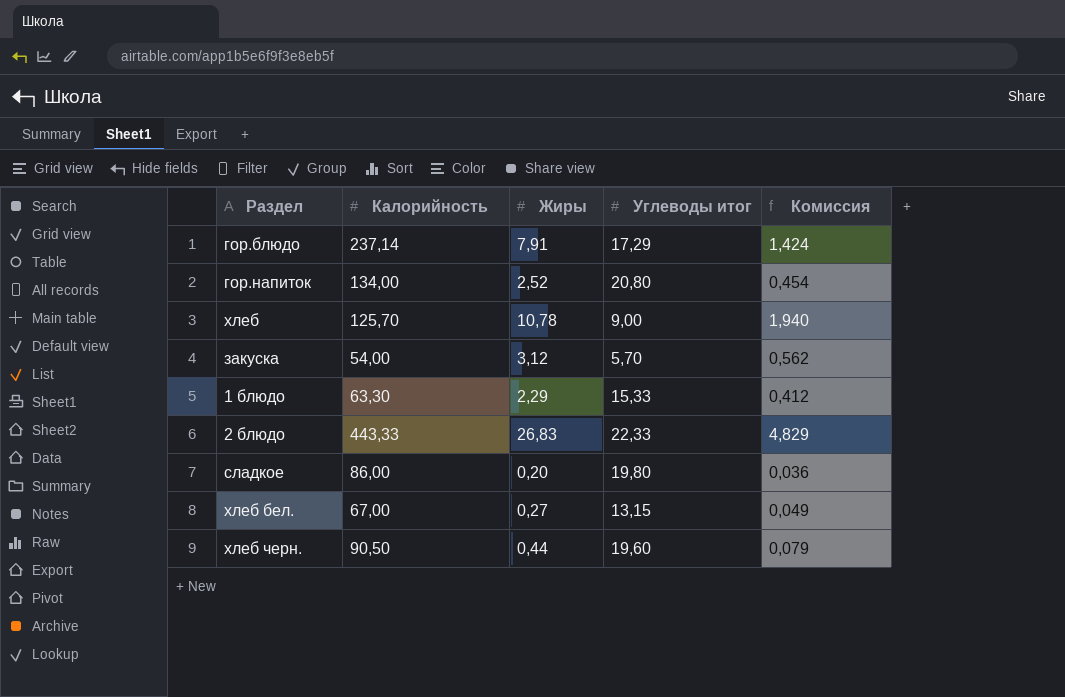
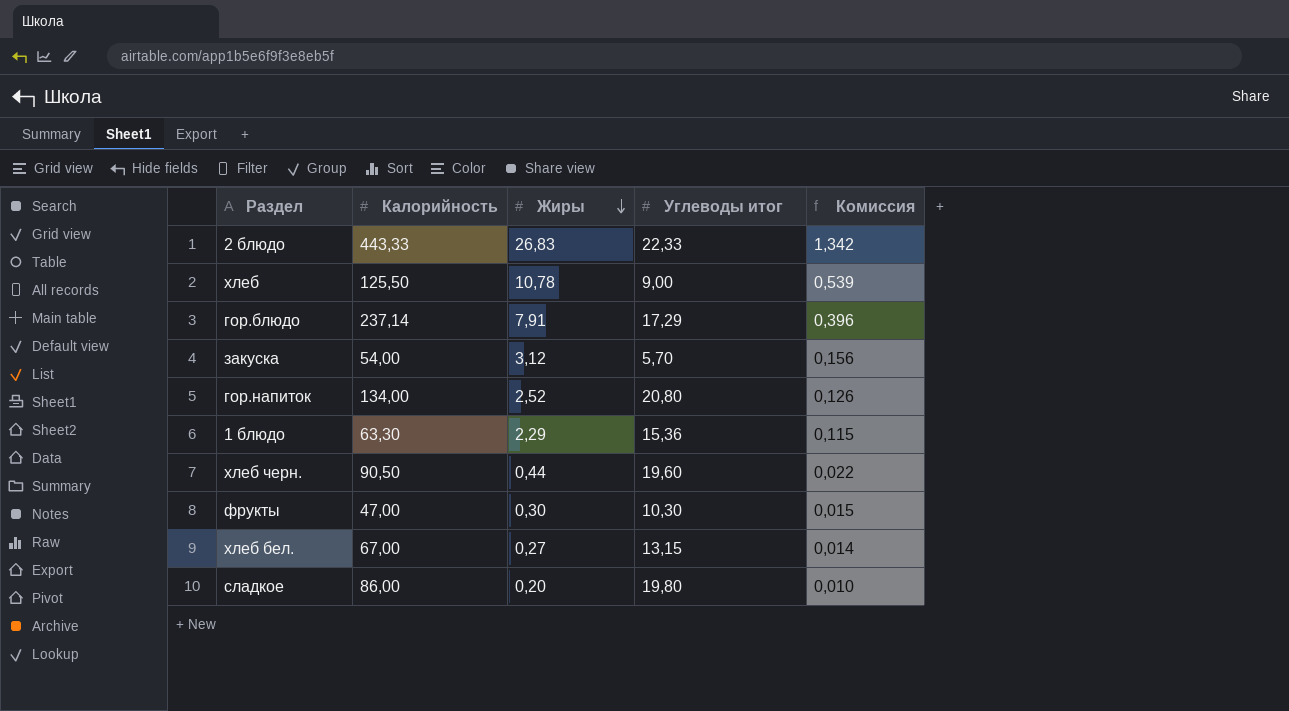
row order: none -> Жиры descending
column Комиссия | formula: [Жиры] * 0,18 -> [Жиры] * 0,05
хлеб | Калорийность: 125,70 -> 125,50
1 блюдо | Углеводы итог: 15,33 -> 15,36
row фрукты: none -> 47,00 | 0,30 | 10,30 | 0,015

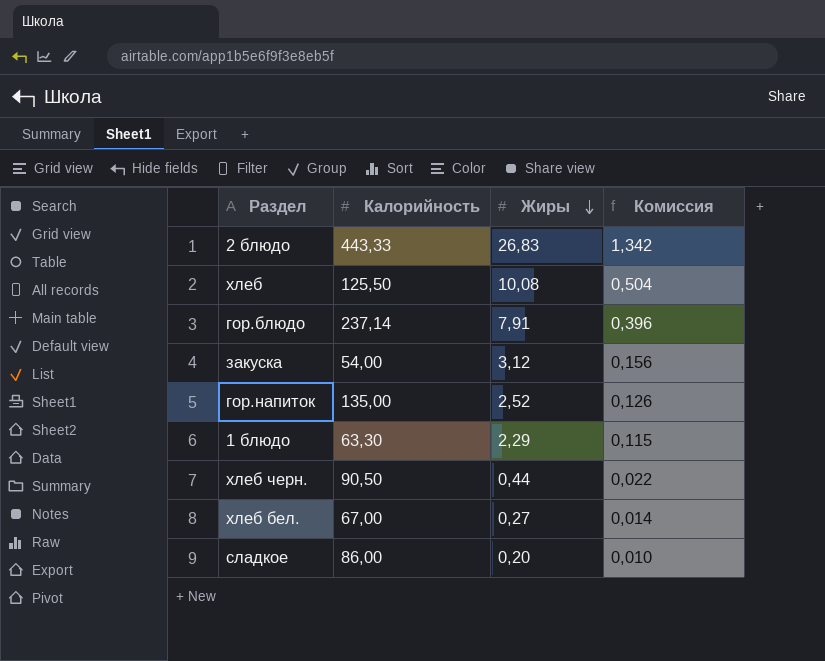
column Углеводы итог | position: 4 -> none
row фрукты: 47,00 | 0,30 | 10,30 | 0,015 -> none
хлеб | Жиры: 10,78 -> 10,08
хлеб | Комиссия: 0,539 -> 0,504
гор.напиток | Калорийность: 134,00 -> 135,00

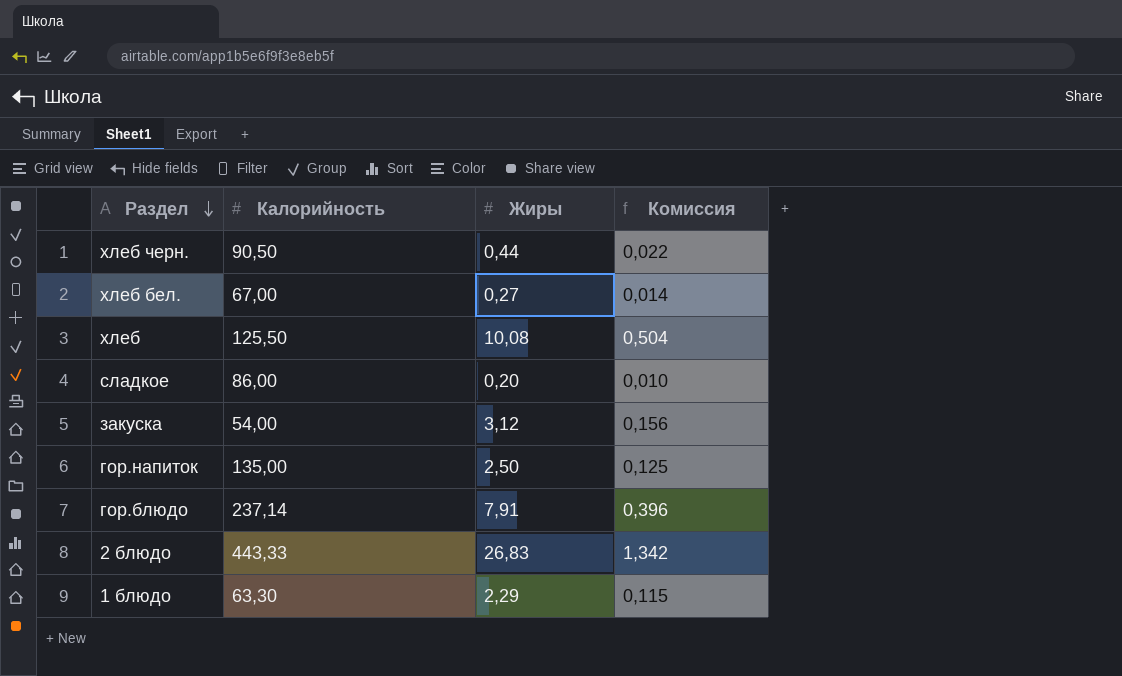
row order: Жиры descending -> Раздел descending
гор.напиток | Жиры: 2,52 -> 2,50
гор.напиток | Комиссия: 0,126 -> 0,125

